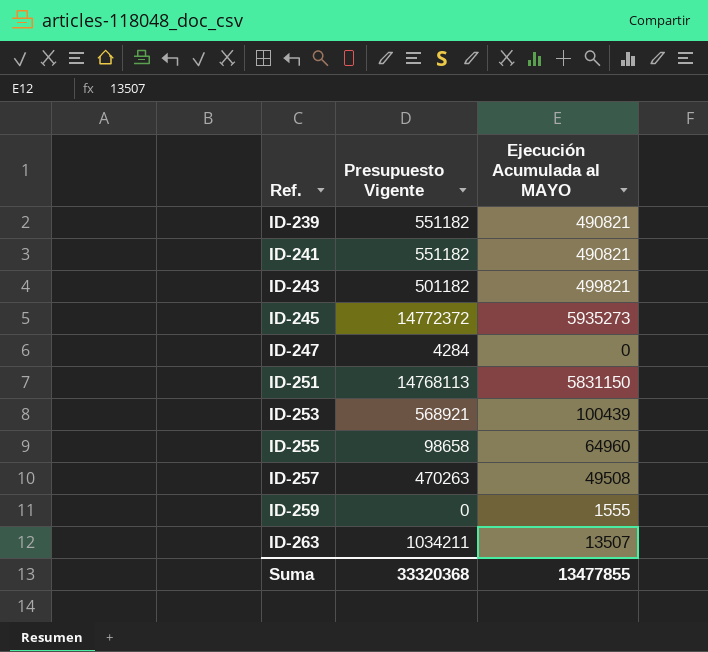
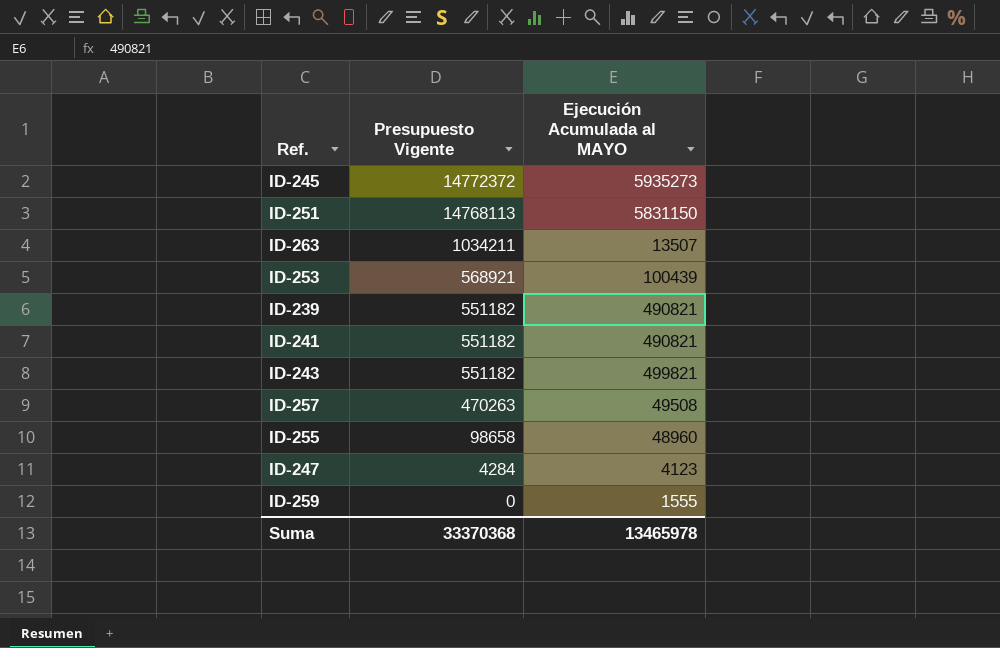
row order: Ref. ascending -> Presupuesto Vigente descending
ID-243 | Presupuesto Vigente: 501182 -> 551182
ID-255 | Ejecución Acumulada al MAYO: 64960 -> 48960
ID-247 | Ejecución Acumulada al MAYO: 0 -> 4123
Suma | Presupuesto Vigente: 33320368 -> 33370368
Suma | Ejecución Acumulada al MAYO: 13477855 -> 13465978

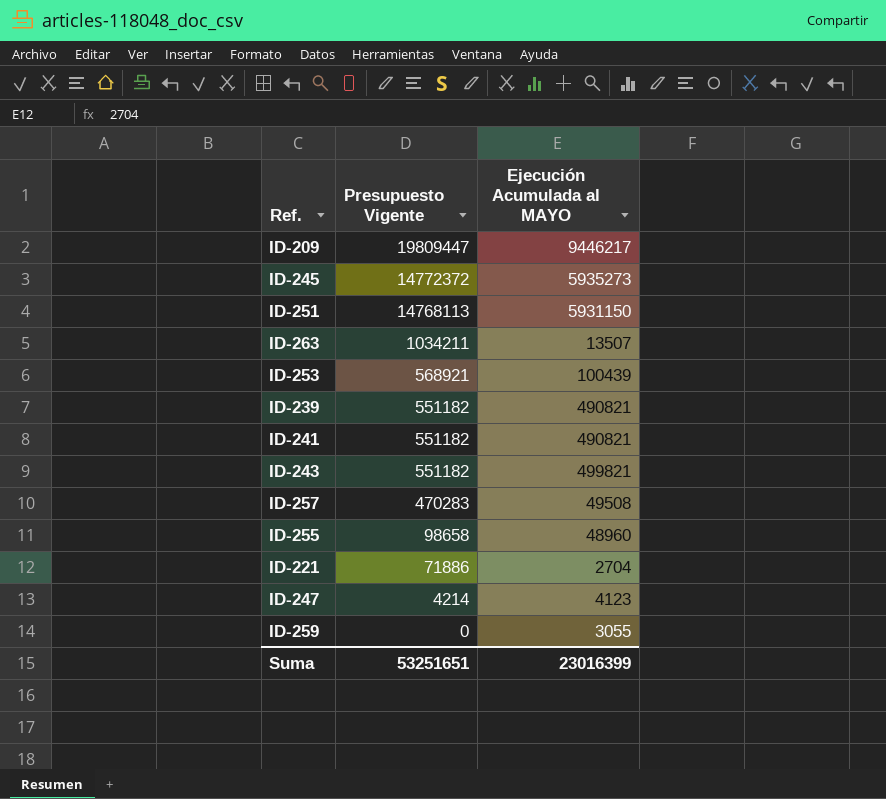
row ID-209: none -> 19809447 | 9446217
ID-251 | Ejecución Acumulada al MAYO: 5831150 -> 5931150
ID-257 | Presupuesto Vigente: 470263 -> 470283
row ID-221: none -> 71886 | 2704
ID-247 | Presupuesto Vigente: 4284 -> 4214
ID-259 | Ejecución Acumulada al MAYO: 1555 -> 3055
Suma | Presupuesto Vigente: 33370368 -> 53251651
Suma | Ejecución Acumulada al MAYO: 13465978 -> 23016399

